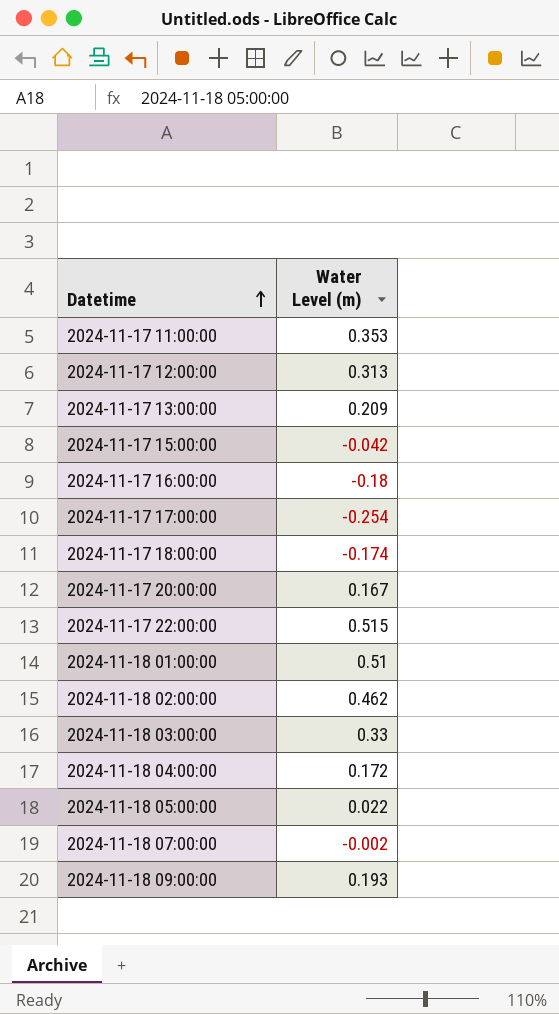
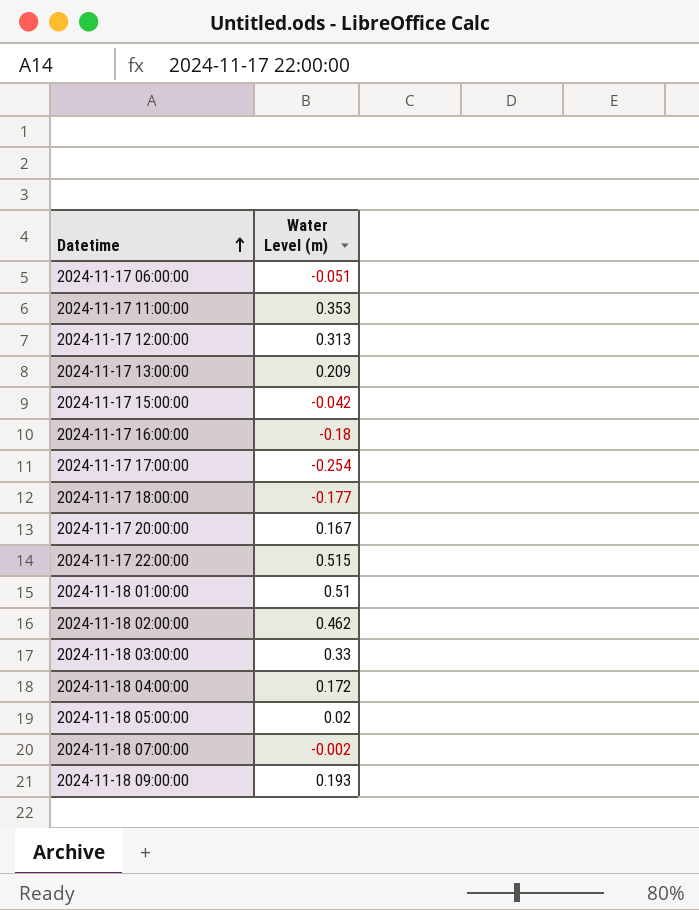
row 2024-11-17 06:00:00: none -> -0.051
2024-11-17 18:00:00 | Water Level (m): -0.174 -> -0.177
2024-11-18 05:00:00 | Water Level (m): 0.022 -> 0.02

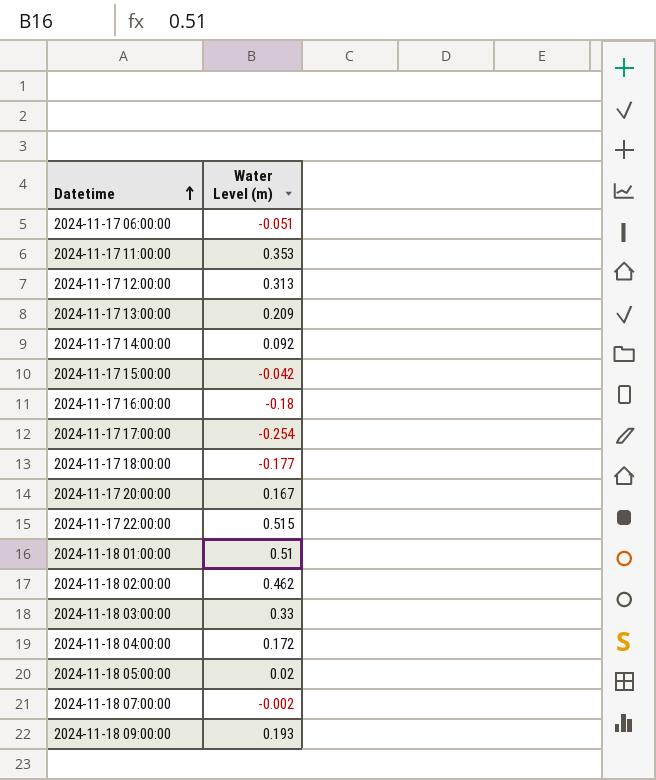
row 2024-11-17 14:00:00: none -> 0.092

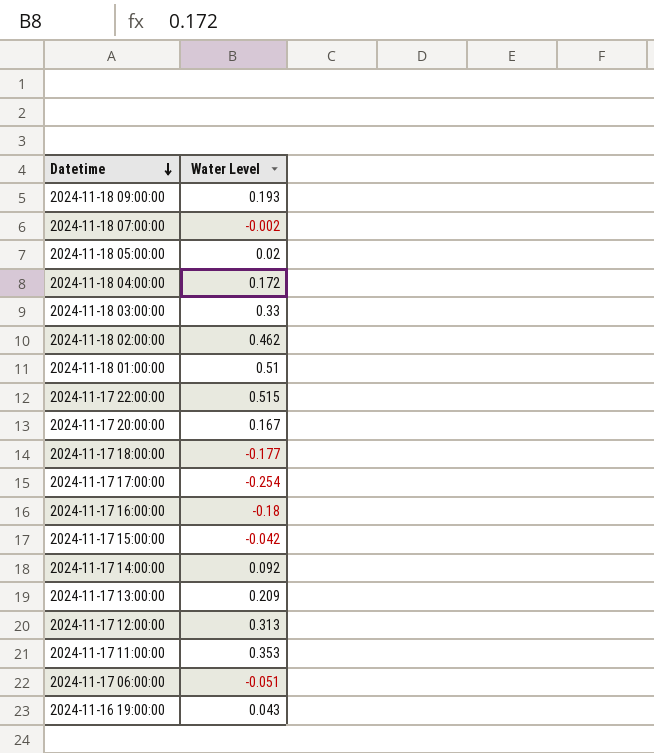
row order: Datetime ascending -> Datetime descending
column name: Water Level (m) -> Water Level
row 2024-11-16 19:00:00: none -> 0.043

